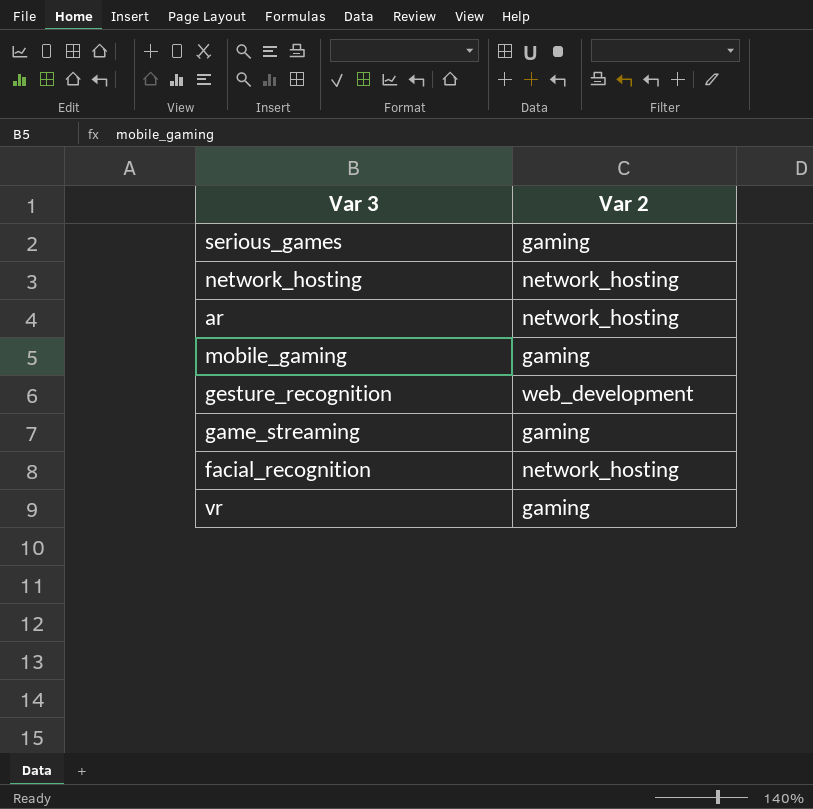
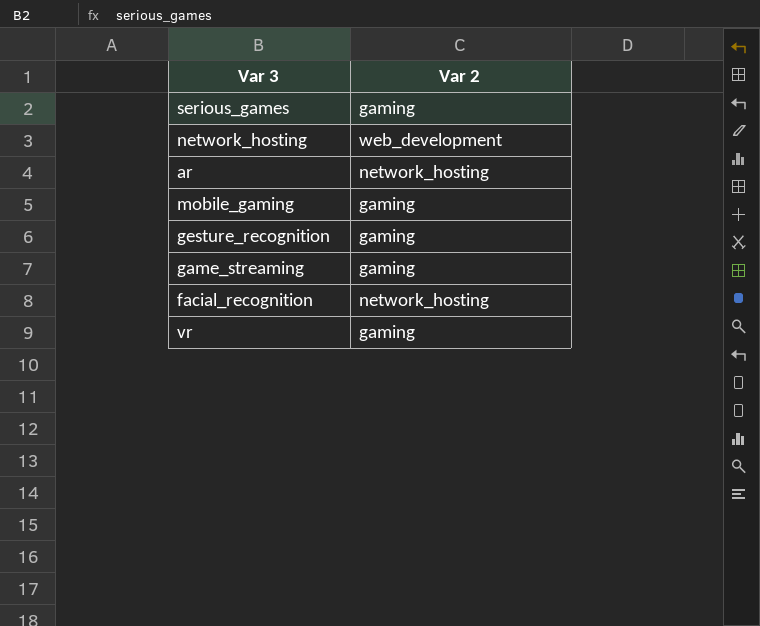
network_hosting | Var 2: network_hosting -> web_development
gesture_recognition | Var 2: web_development -> gaming

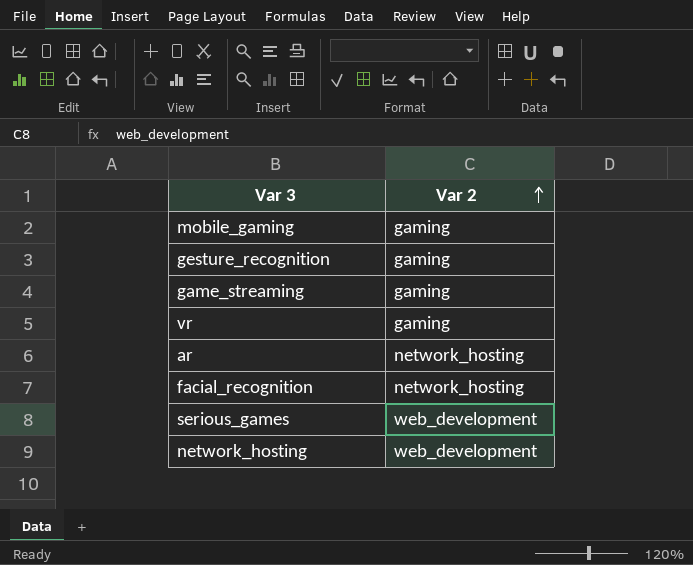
row order: none -> Var 2 ascending
serious_games | Var 2: gaming -> web_development

